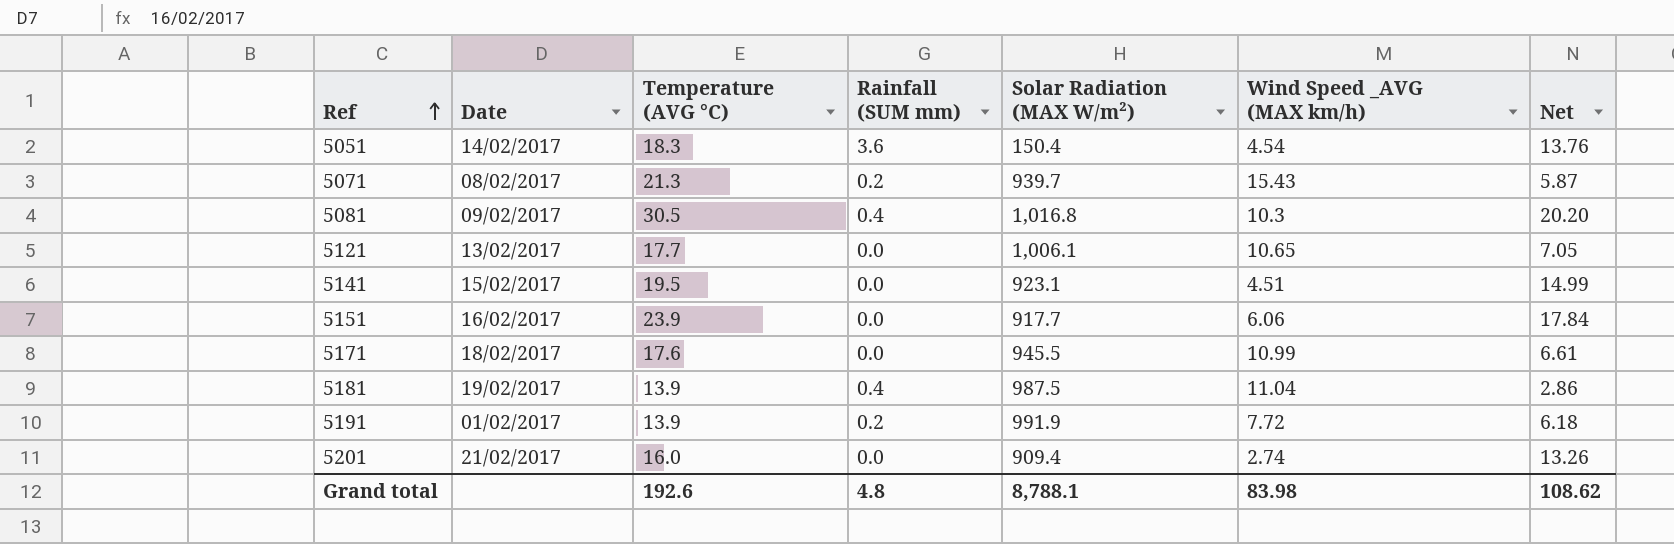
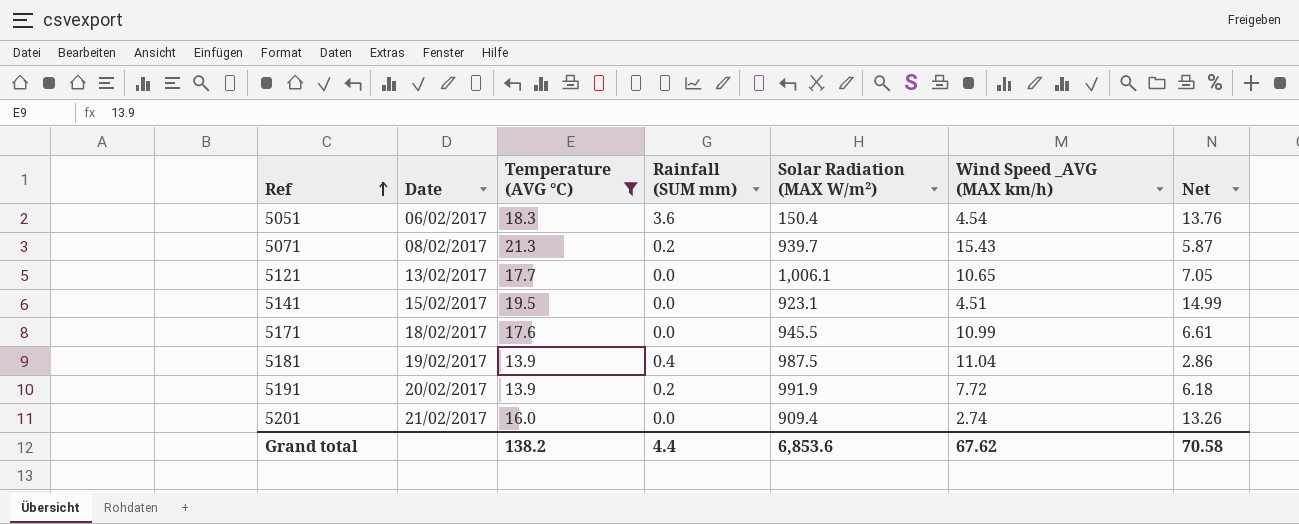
filter: none -> Temperature (AVG °C) <= 21.3
5051 | Date: 14/02/2017 -> 06/02/2017
5191 | Date: 01/02/2017 -> 20/02/2017
Grand total | Temperature (AVG °C): 192.6 -> 138.2
Grand total | Rainfall (SUM mm): 4.8 -> 4.4
Grand total | Solar Radiation (MAX W/m²): 8,788.1 -> 6,853.6
Grand total | Wind Speed _AVG (MAX km/h): 83.98 -> 67.62
Grand total | Net: 108.62 -> 70.58

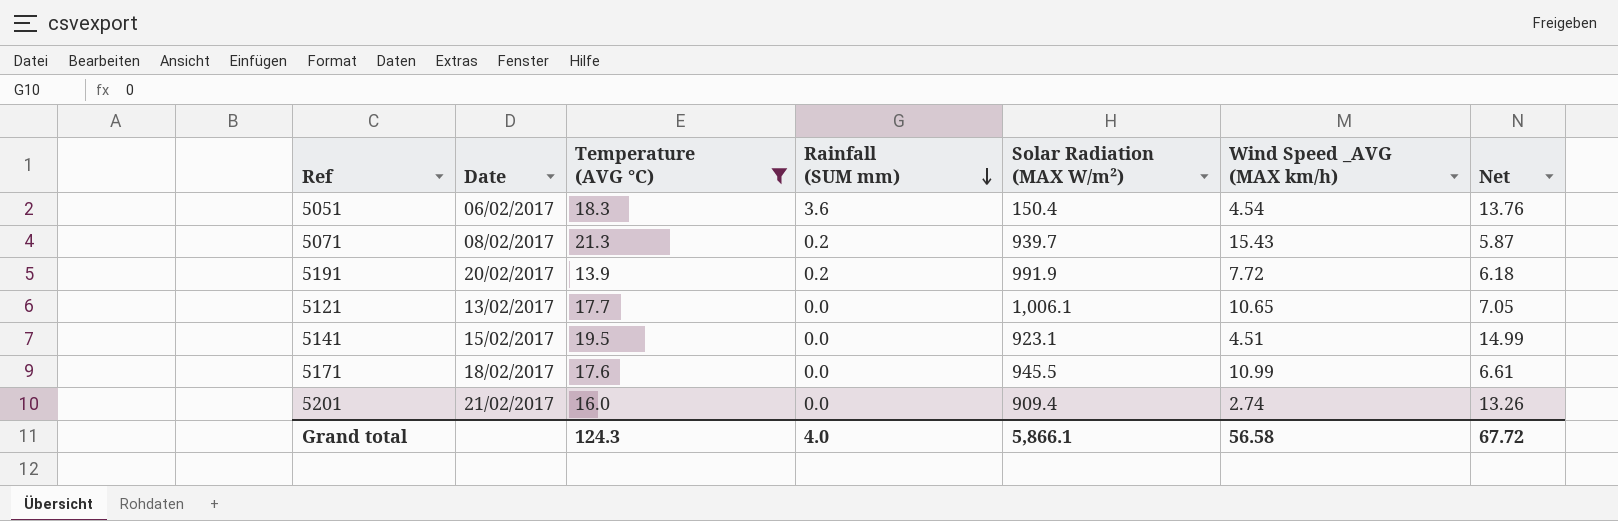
row order: Ref ascending -> Rainfall (SUM mm) descending
row 5181: 19/02/2017 | 13.9 | 0.4 | 987.5 | 11.04 | 2.86 -> none
Grand total | Temperature (AVG °C): 138.2 -> 124.3
Grand total | Rainfall (SUM mm): 4.4 -> 4.0
Grand total | Solar Radiation (MAX W/m²): 6,853.6 -> 5,866.1
Grand total | Wind Speed _AVG (MAX km/h): 67.62 -> 56.58
Grand total | Net: 70.58 -> 67.72

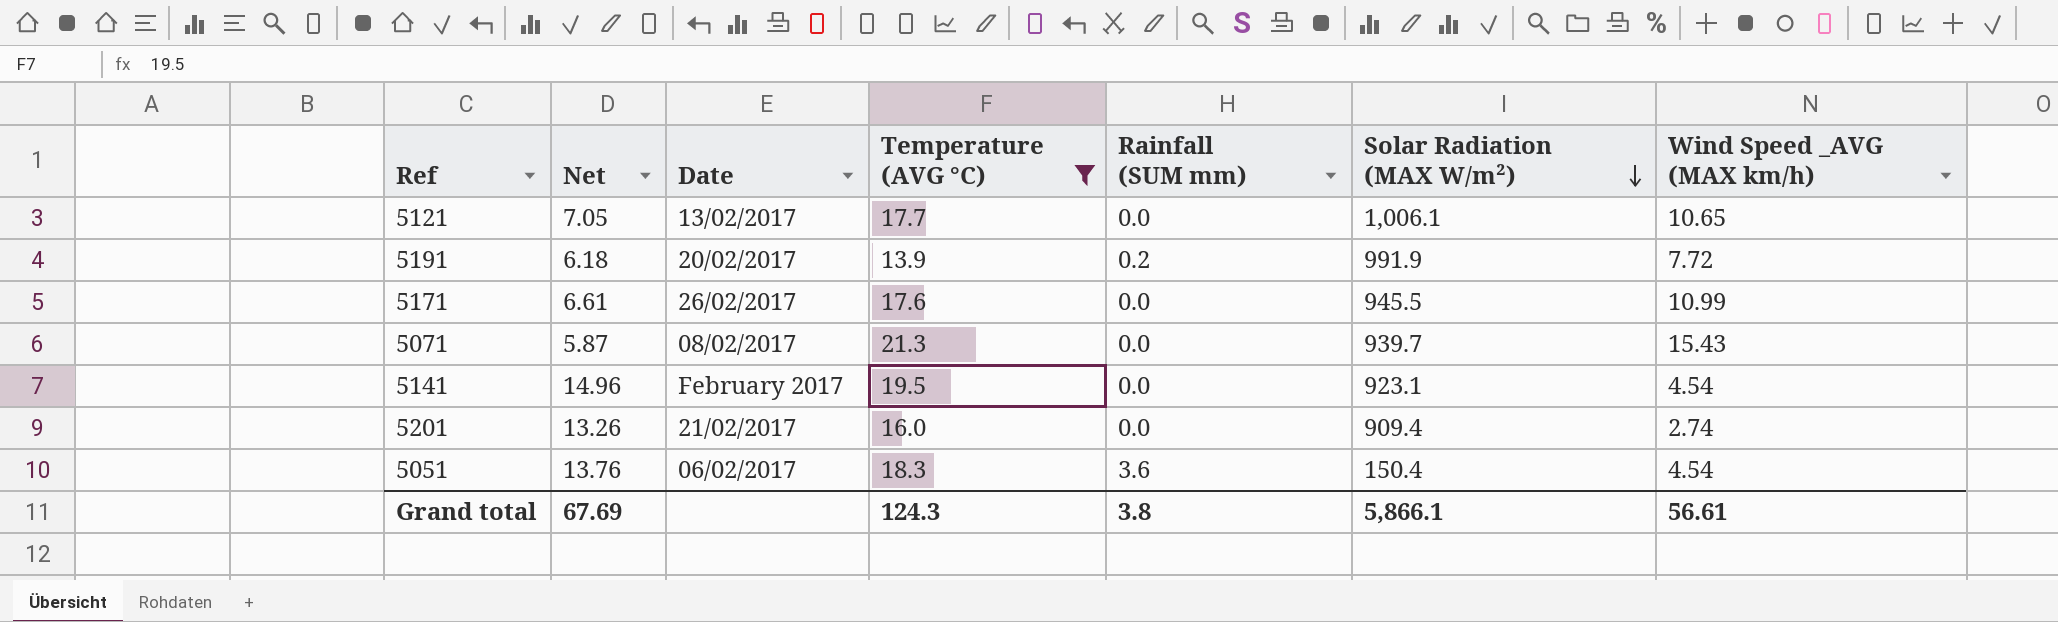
row order: Rainfall (SUM mm) descending -> Solar Radiation (MAX W/m²) descending
column Net | position: 7 -> 2
5171 | Date: 18/02/2017 -> 26/02/2017
5071 | Rainfall (SUM mm): 0.2 -> 0.0
5141 | Net: 14.99 -> 14.96
5141 | Date: 15/02/2017 -> February 2017
5141 | Wind Speed _AVG (MAX km/h): 4.51 -> 4.54
Grand total | Net: 67.72 -> 67.69
Grand total | Rainfall (SUM mm): 4.0 -> 3.8
Grand total | Wind Speed _AVG (MAX km/h): 56.58 -> 56.61

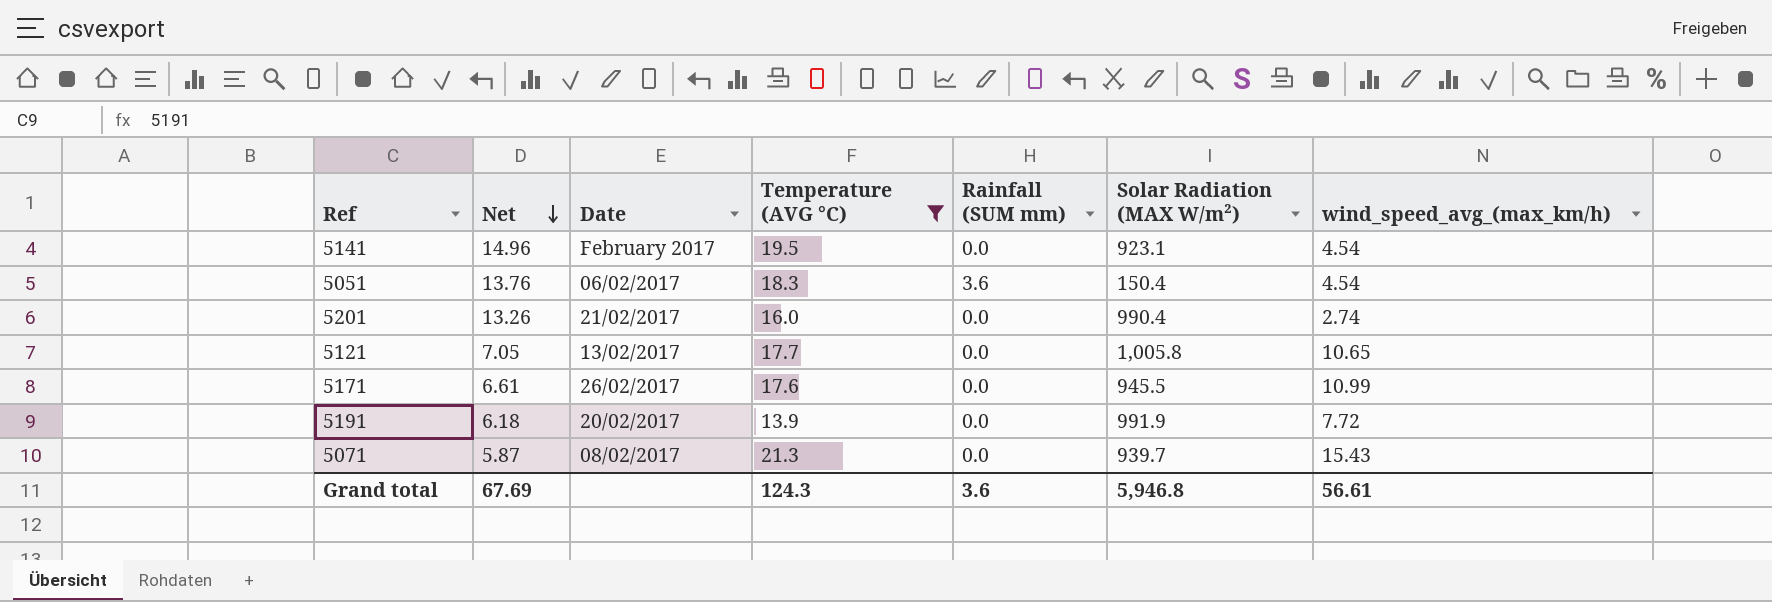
row order: Solar Radiation (MAX W/m²) descending -> Net descending
column name: Wind Speed _AVG (MAX km/h) -> wind_speed_avg_(max_km/h)
5201 | Solar Radiation (MAX W/m²): 909.4 -> 990.4
5121 | Solar Radiation (MAX W/m²): 1,006.1 -> 1,005.8
5191 | Rainfall (SUM mm): 0.2 -> 0.0
Grand total | Rainfall (SUM mm): 3.8 -> 3.6
Grand total | Solar Radiation (MAX W/m²): 5,866.1 -> 5,946.8

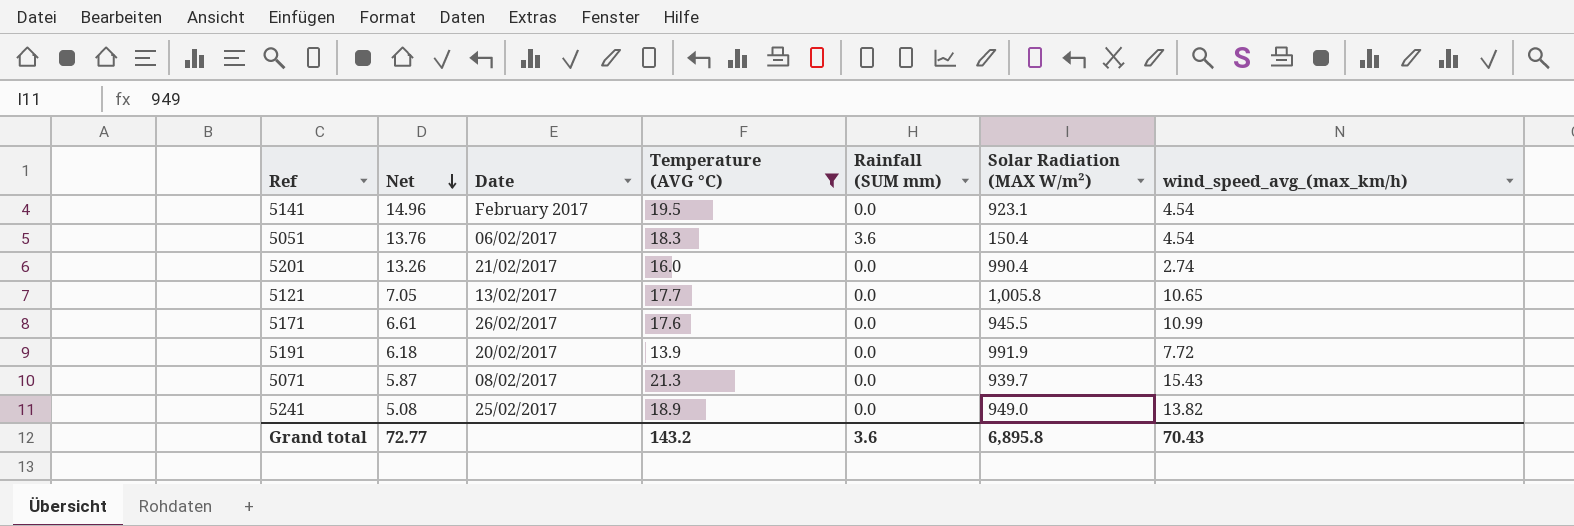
row 5241: none -> 5.08 | 25/02/2017 | 18.9 | 0.0 | 949.0 | 13.82
Grand total | Net: 67.69 -> 72.77
Grand total | Temperature (AVG °C): 124.3 -> 143.2
Grand total | Solar Radiation (MAX W/m²): 5,946.8 -> 6,895.8
Grand total | wind_speed_avg_(max_km/h): 56.61 -> 70.43

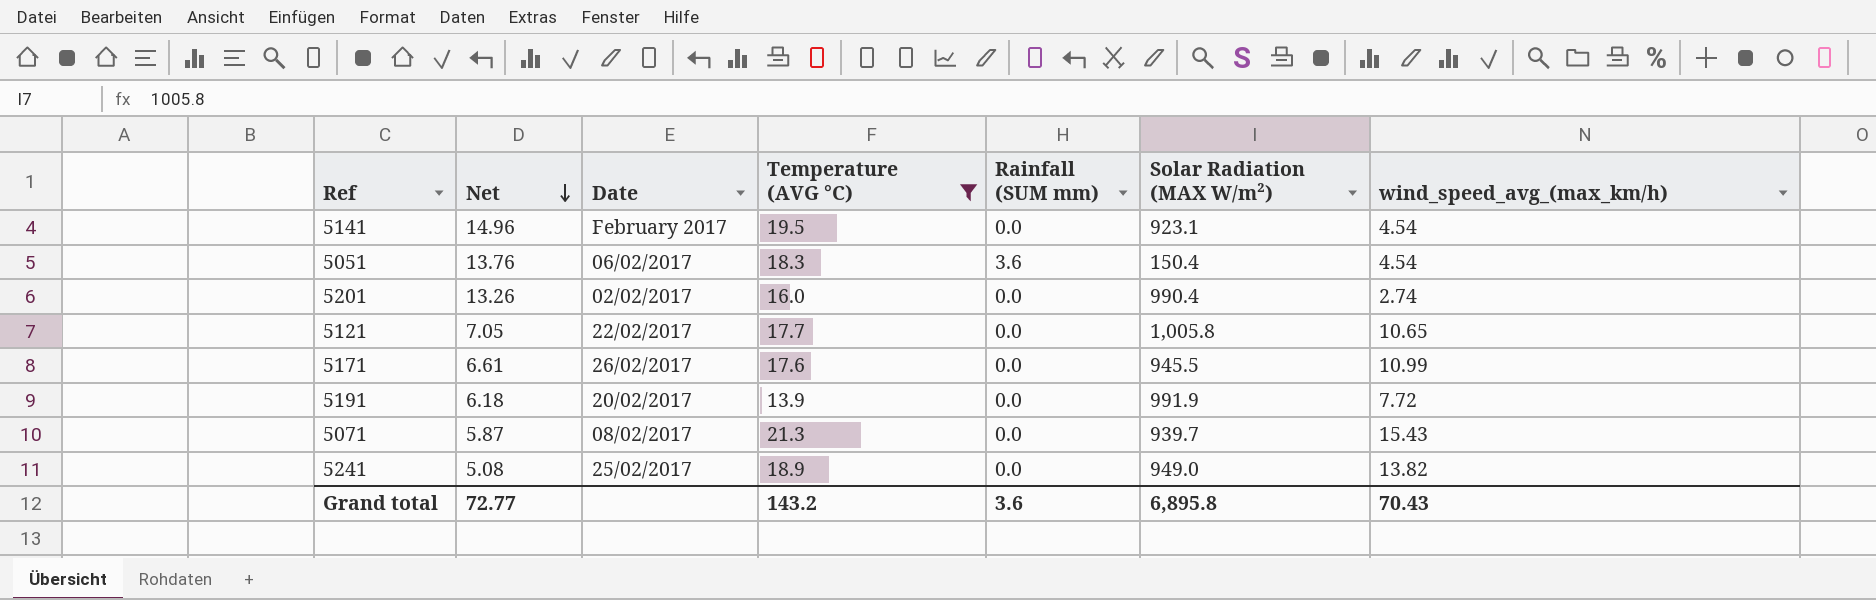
5201 | Date: 21/02/2017 -> 02/02/2017
5121 | Date: 13/02/2017 -> 22/02/2017

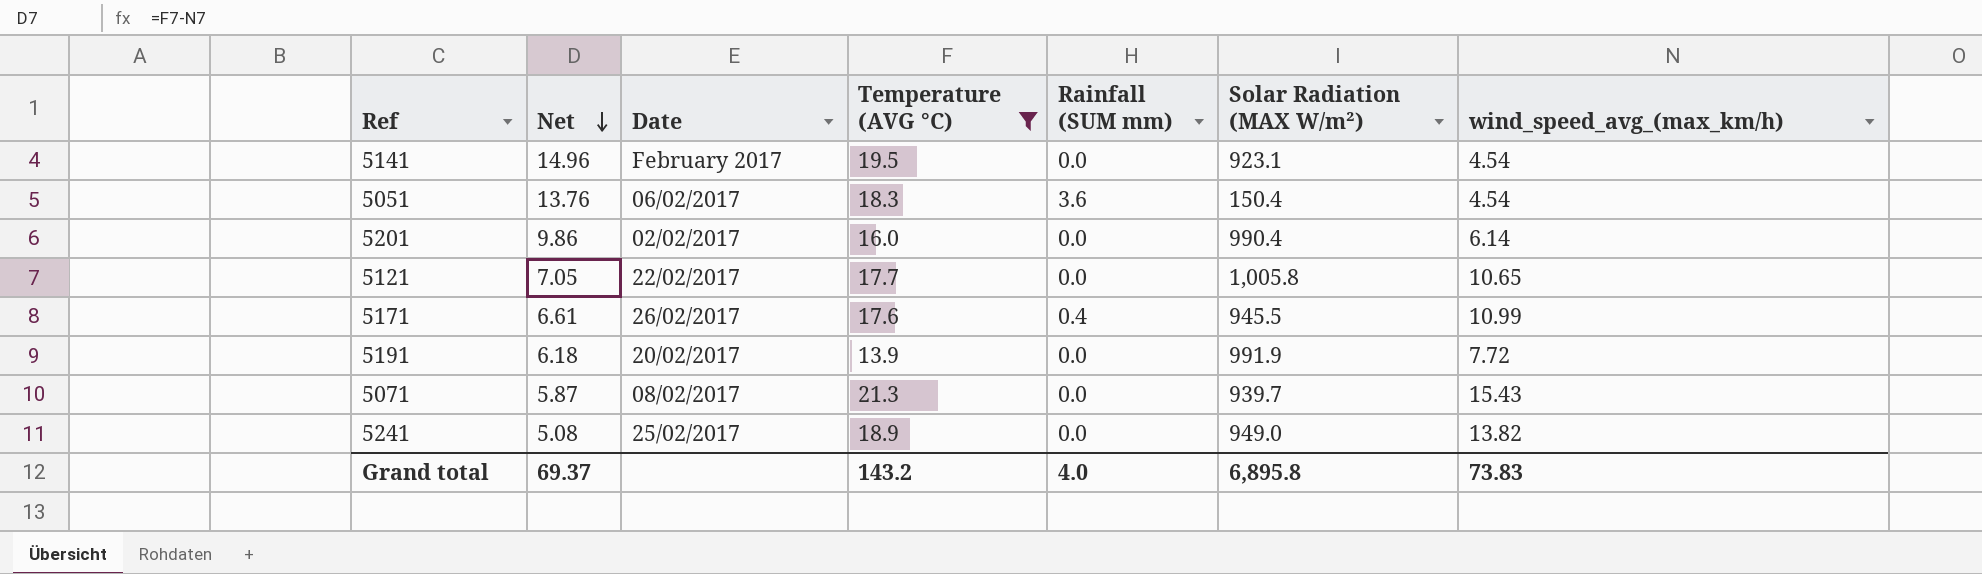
5201 | Net: 13.26 -> 9.86
5201 | wind_speed_avg_(max_km/h): 2.74 -> 6.14
5171 | Rainfall (SUM mm): 0.0 -> 0.4
Grand total | Net: 72.77 -> 69.37
Grand total | Rainfall (SUM mm): 3.6 -> 4.0
Grand total | wind_speed_avg_(max_km/h): 70.43 -> 73.83

